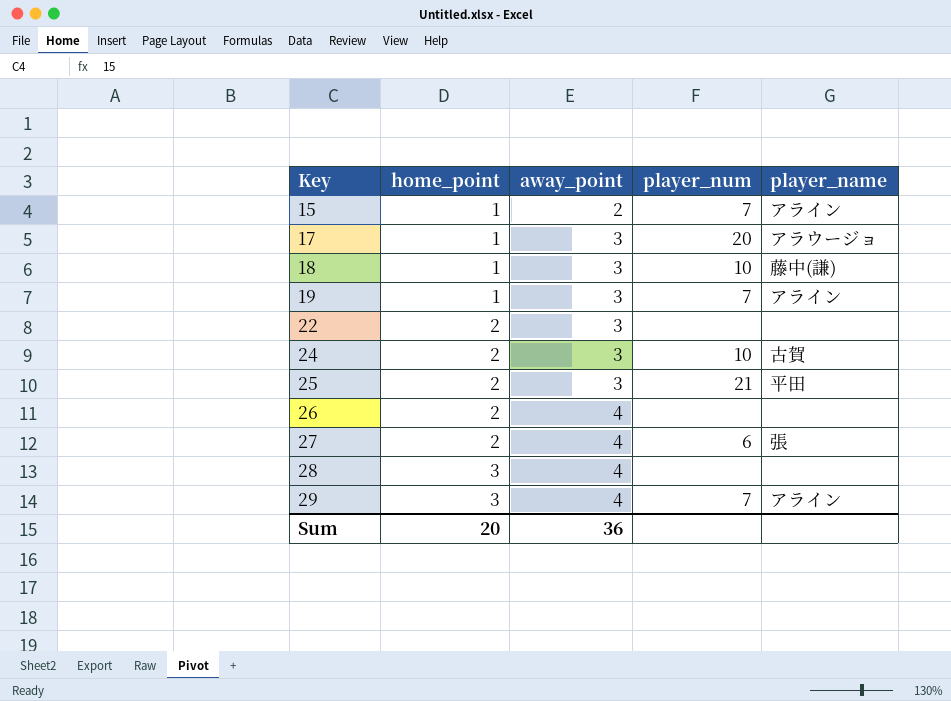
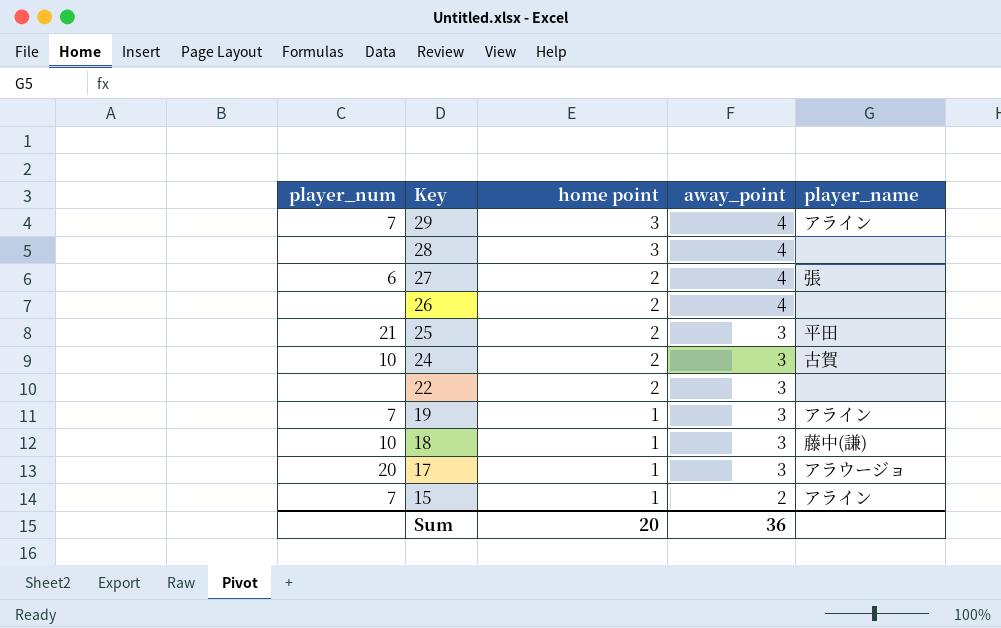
row order: Key ascending -> Key descending
column player_num | position: 4 -> 1
column name: home_point -> home point

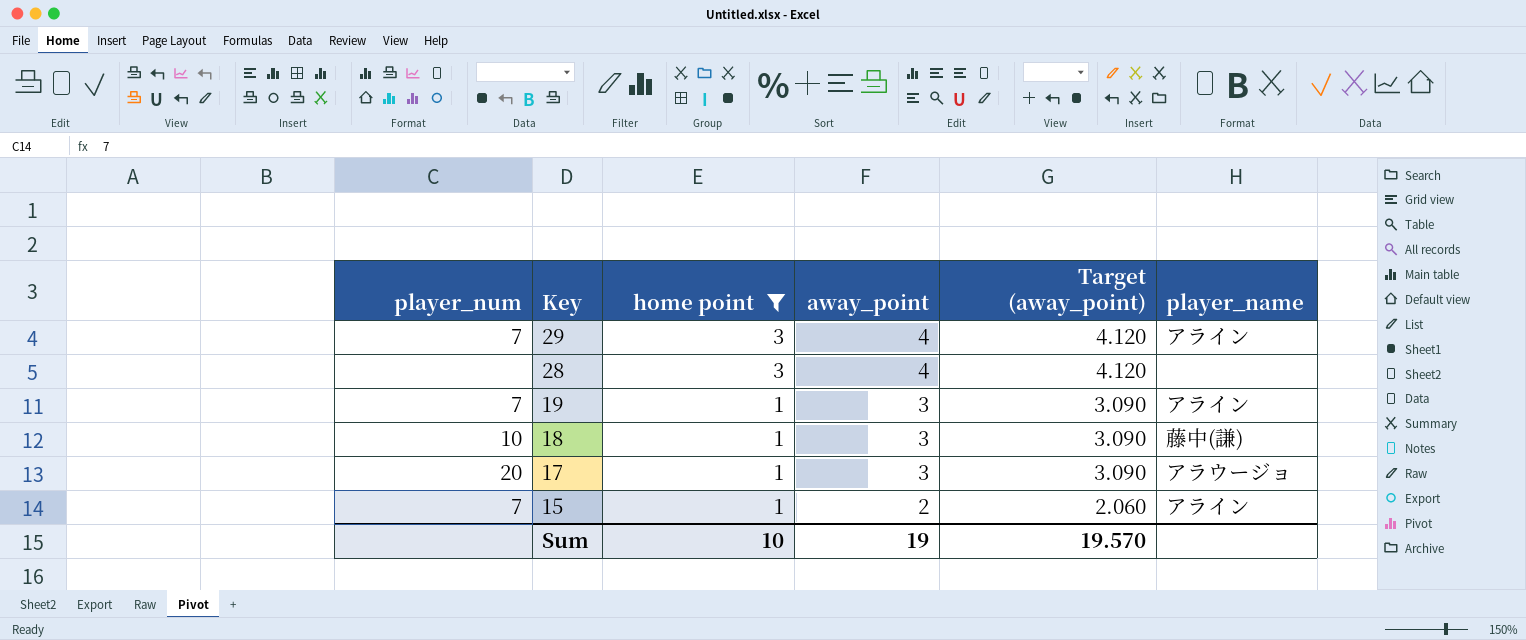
filter: none -> home point != 2
column Target (away_point) | formula: none -> [away_point] * 1.03
Sum | home point: 20 -> 10
Sum | away_point: 36 -> 19

